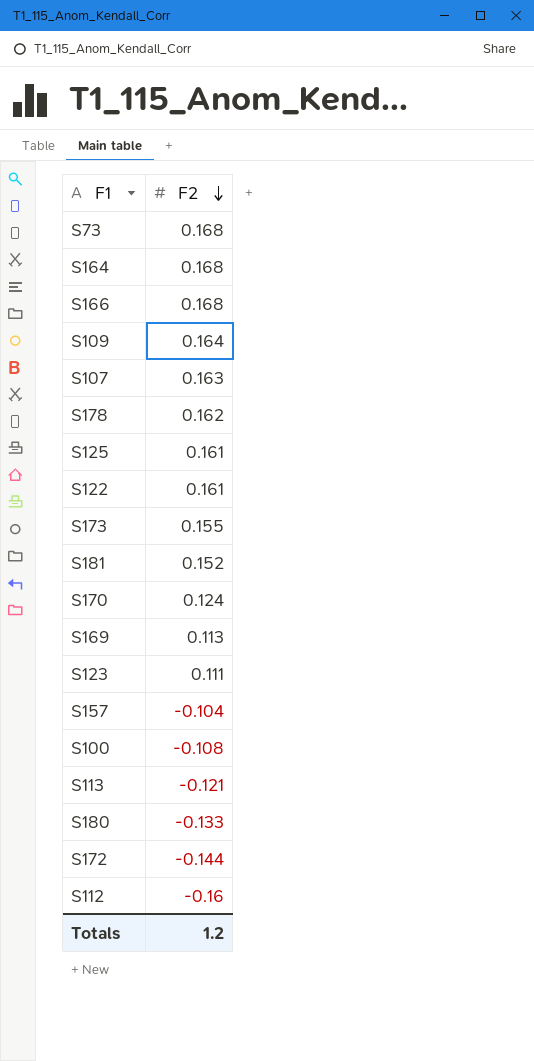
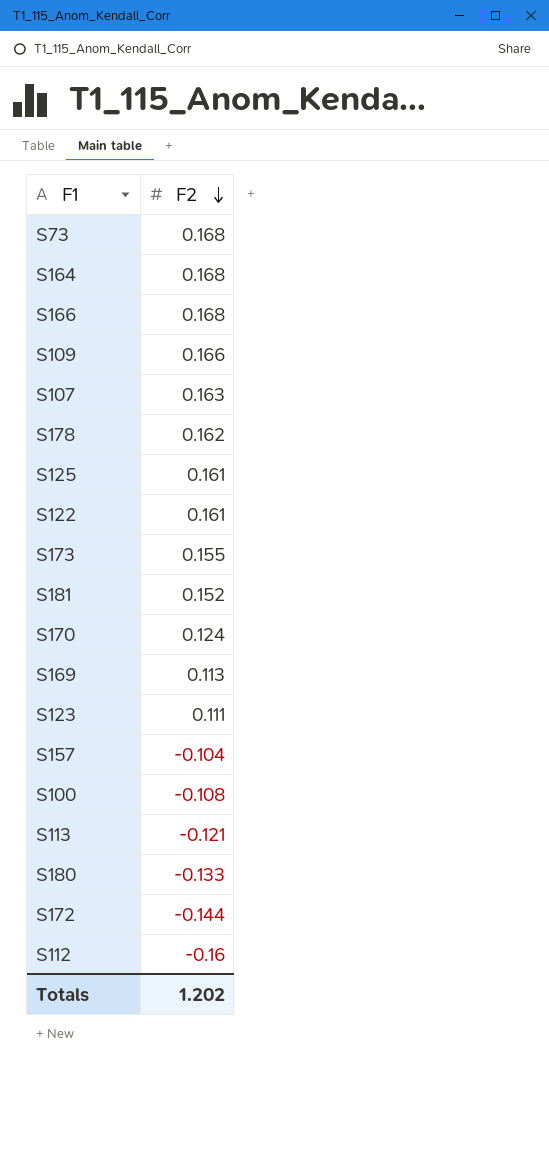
S109 | F2: 0.164 -> 0.166
Totals | F2: 1.2 -> 1.202

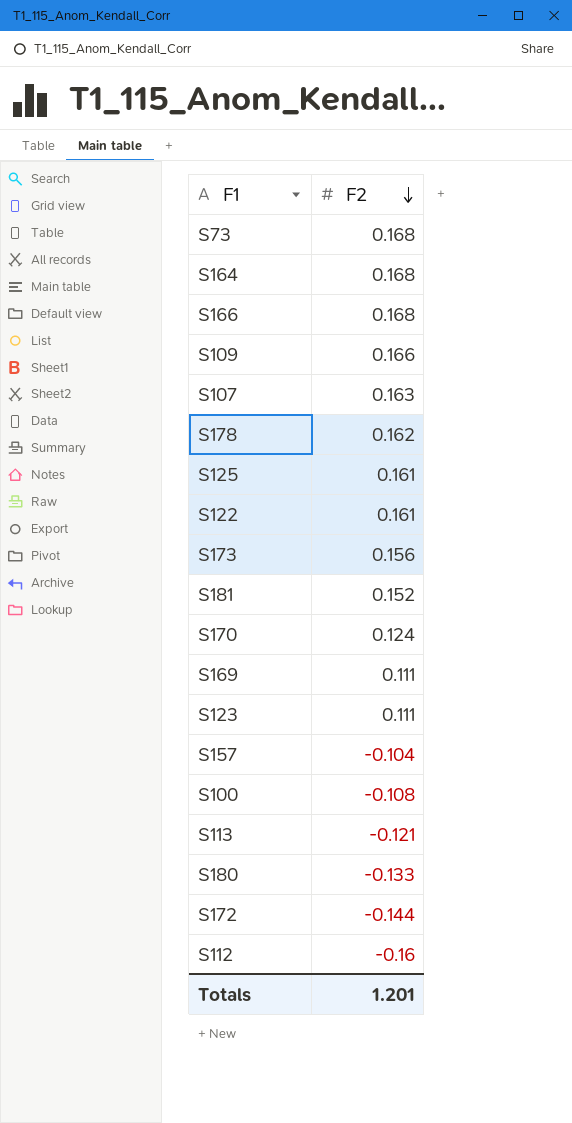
S173 | F2: 0.155 -> 0.156
S169 | F2: 0.113 -> 0.111
Totals | F2: 1.202 -> 1.201

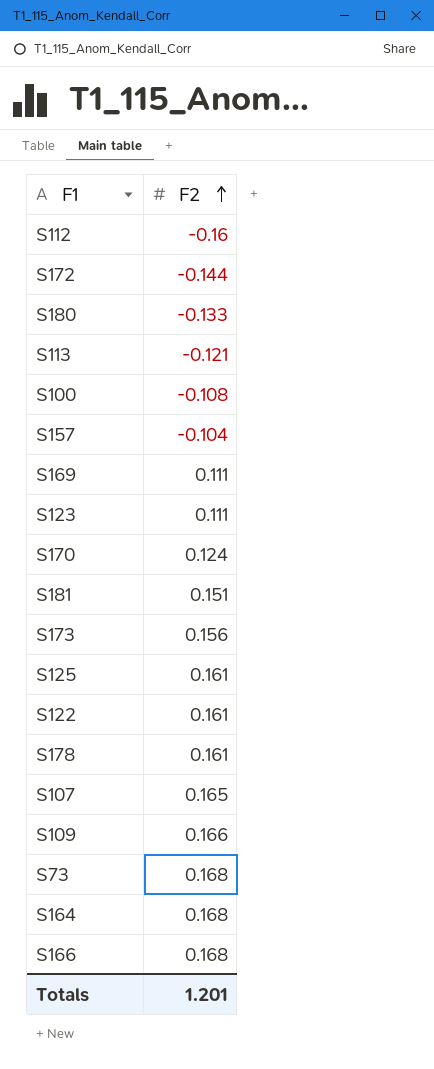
row order: F2 descending -> F2 ascending
S181 | F2: 0.152 -> 0.151
S178 | F2: 0.162 -> 0.161
S107 | F2: 0.163 -> 0.165

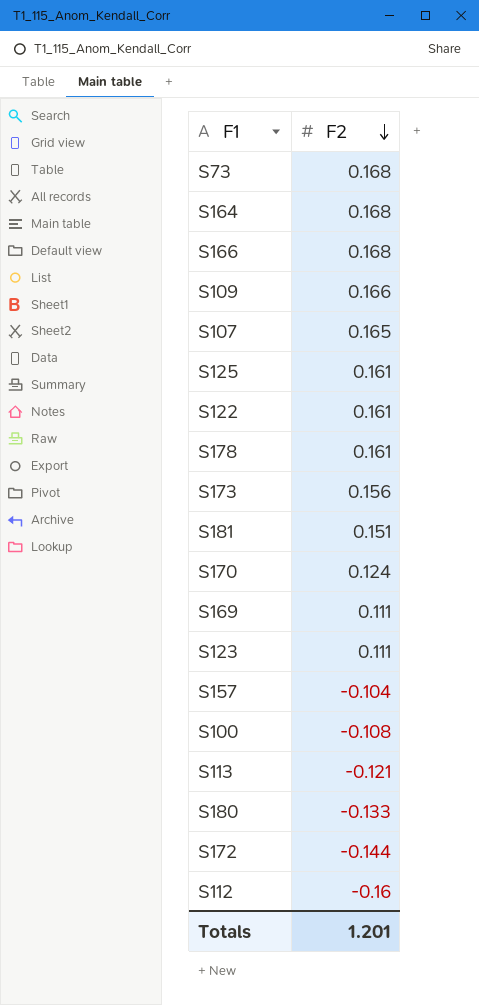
row order: F2 ascending -> F2 descending

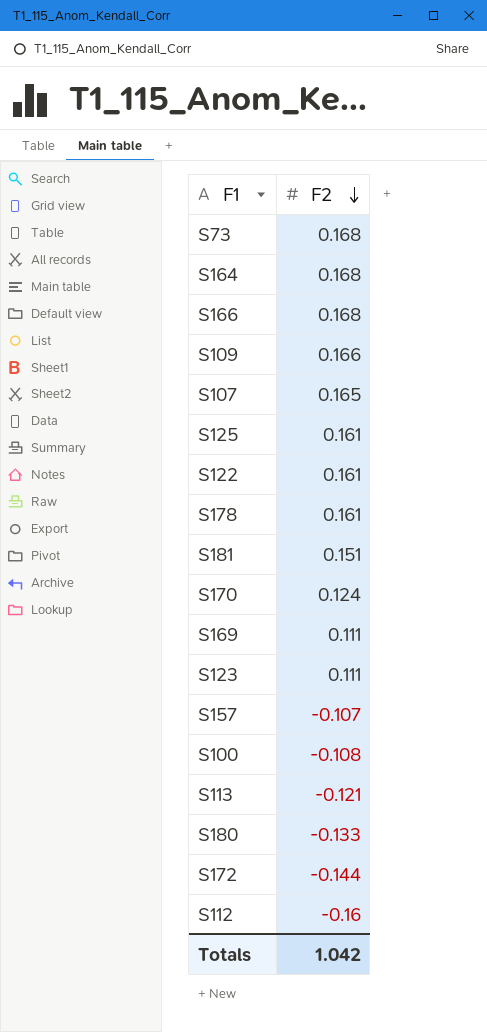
row S173: 0.156 -> none
S157 | F2: -0.104 -> -0.107
Totals | F2: 1.201 -> 1.042

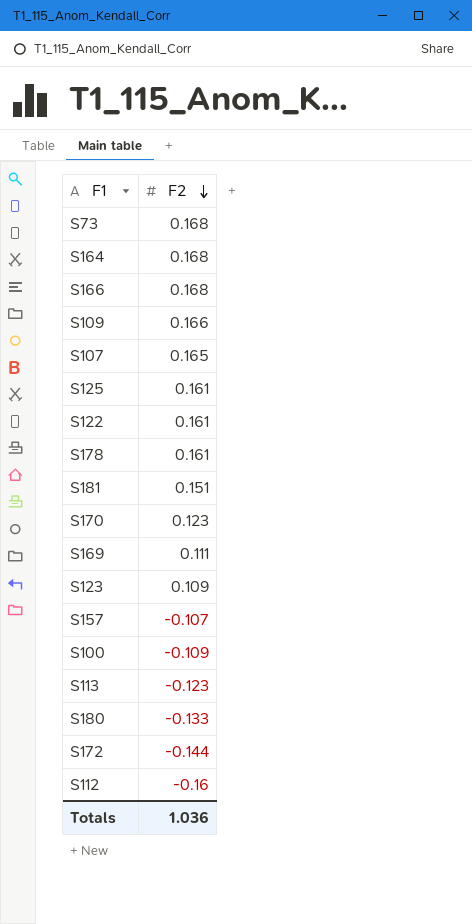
S170 | F2: 0.124 -> 0.123
S123 | F2: 0.111 -> 0.109
S100 | F2: -0.108 -> -0.109
S113 | F2: -0.121 -> -0.123
Totals | F2: 1.042 -> 1.036

